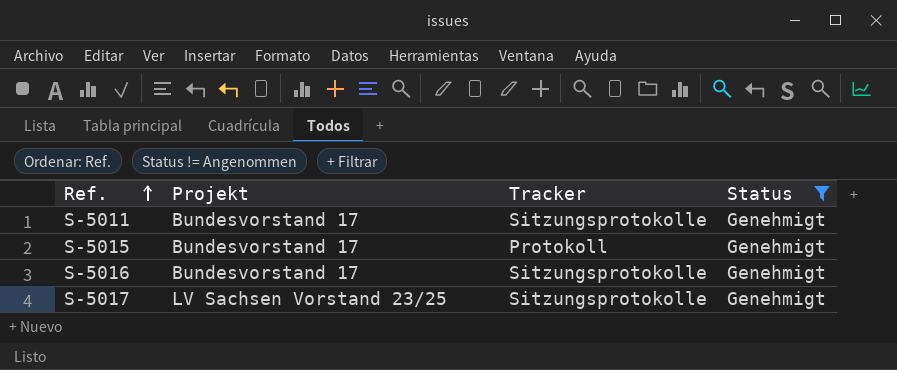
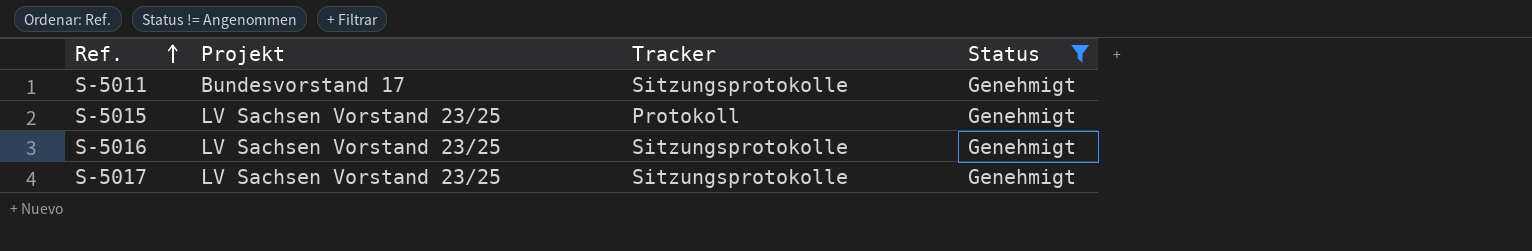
S-5015 | Projekt: Bundesvorstand 17 -> LV Sachsen Vorstand 23/25
S-5016 | Projekt: Bundesvorstand 17 -> LV Sachsen Vorstand 23/25

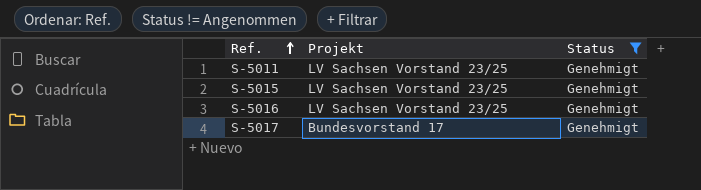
column Tracker | position: 3 -> none
S-5011 | Projekt: Bundesvorstand 17 -> LV Sachsen Vorstand 23/25
S-5017 | Projekt: LV Sachsen Vorstand 23/25 -> Bundesvorstand 17

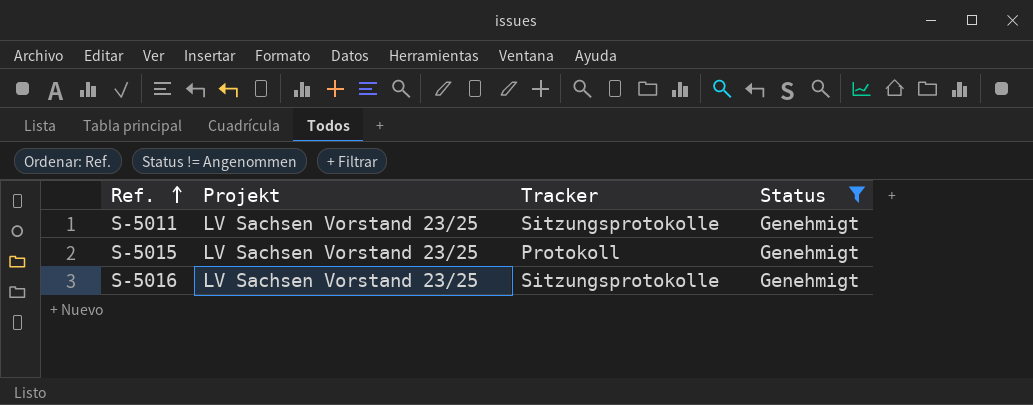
column Tracker | position: none -> 3
row S-5017: Bundesvorstand 17 | Genehmigt -> none

